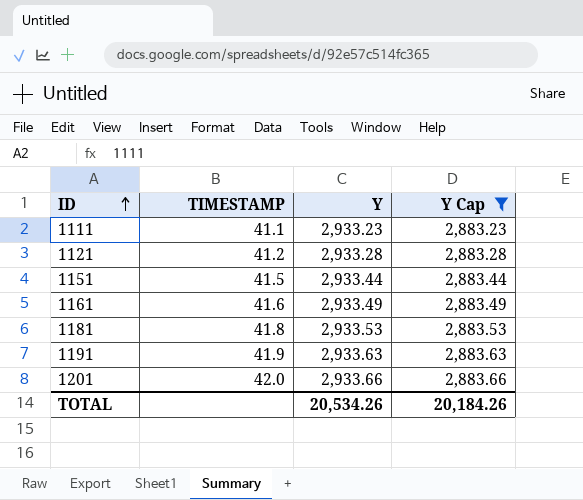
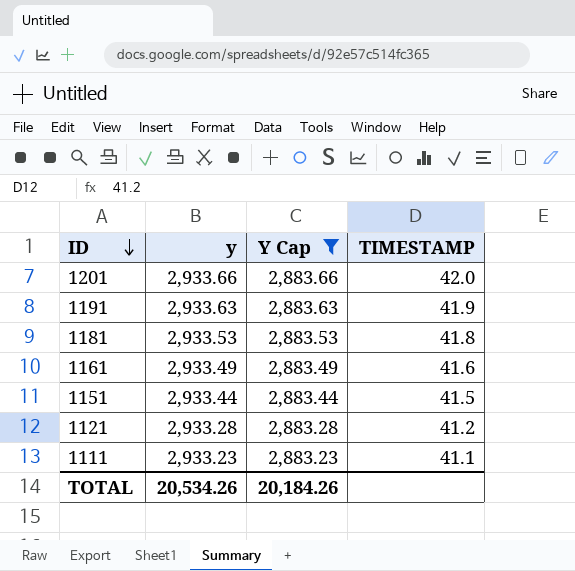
row order: ID ascending -> ID descending
column name: Y -> y
column TIMESTAMP | position: 2 -> 4

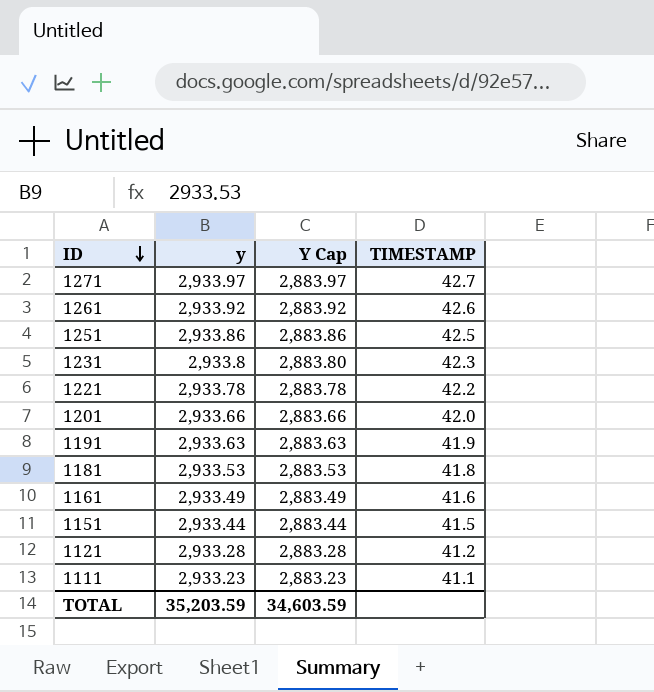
filter: Y Cap <= 2,883.66 -> none
TOTAL | y: 20,534.26 -> 35,203.59
TOTAL | Y Cap: 20,184.26 -> 34,603.59

